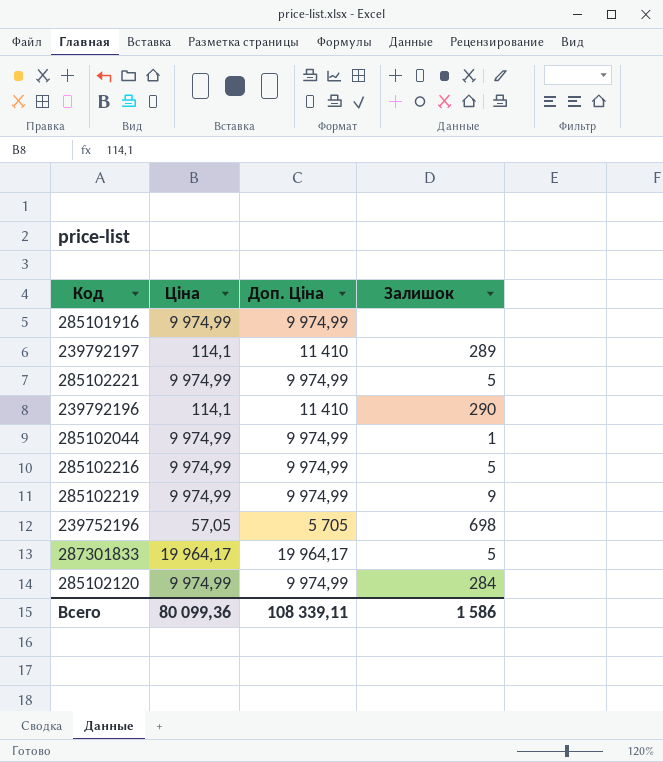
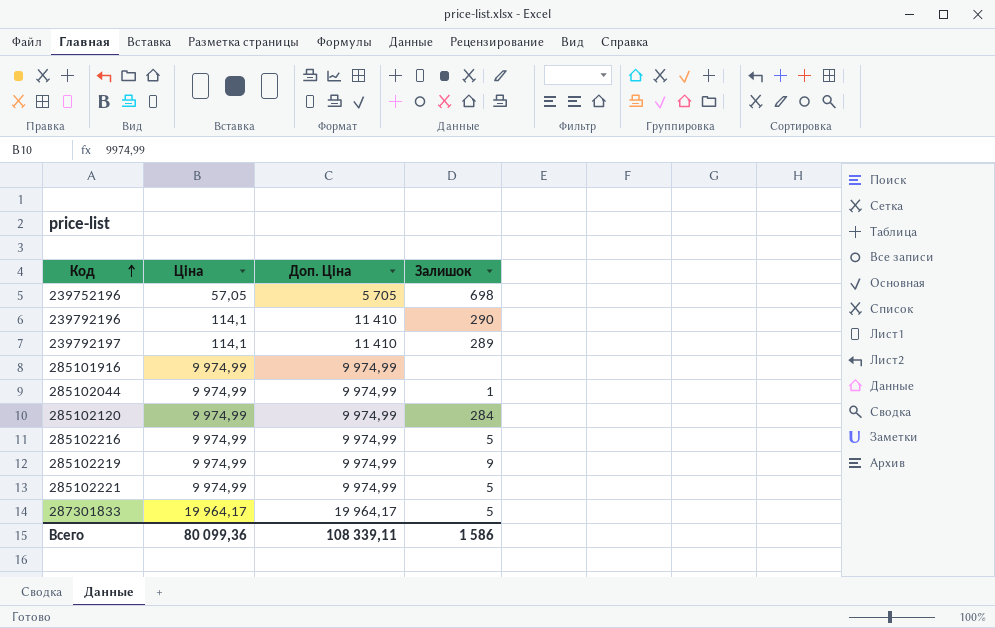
row order: none -> Код ascending

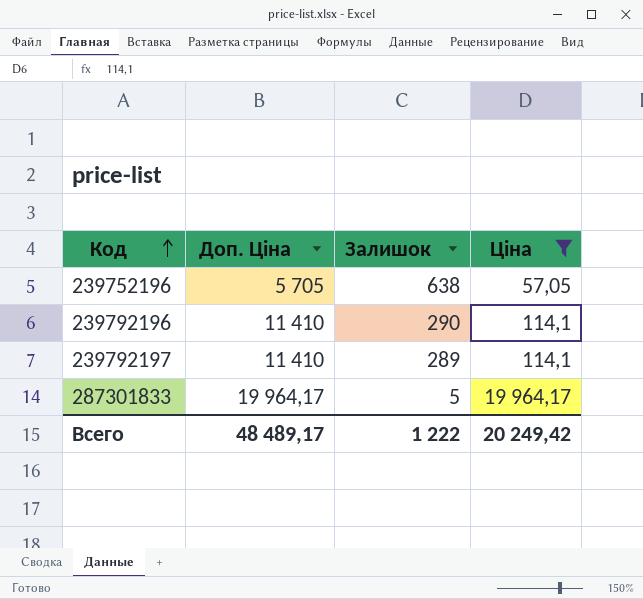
filter: none -> Ціна != 9 974,99
column Ціна | position: 2 -> 4
239752196 | Залишок: 698 -> 638
Всего | Доп. Ціна: 108 339,11 -> 48 489,17
Всего | Залишок: 1 586 -> 1 222
Всего | Ціна: 80 099,36 -> 20 249,42

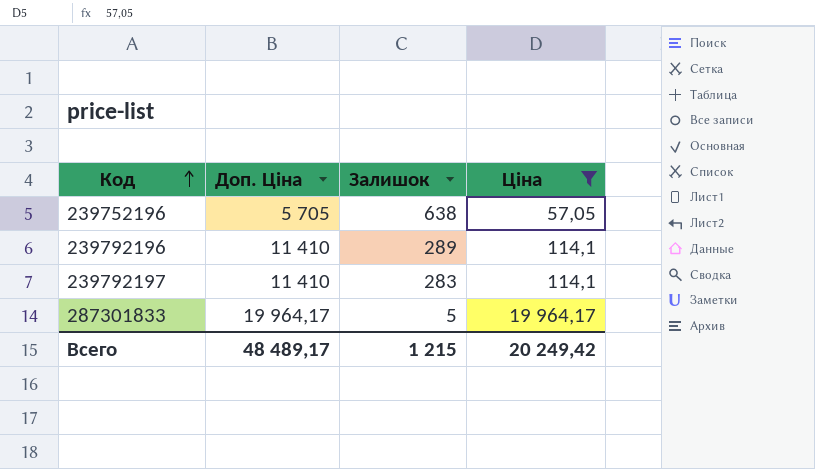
239792196 | Залишок: 290 -> 289
239792197 | Залишок: 289 -> 283
Всего | Залишок: 1 222 -> 1 215

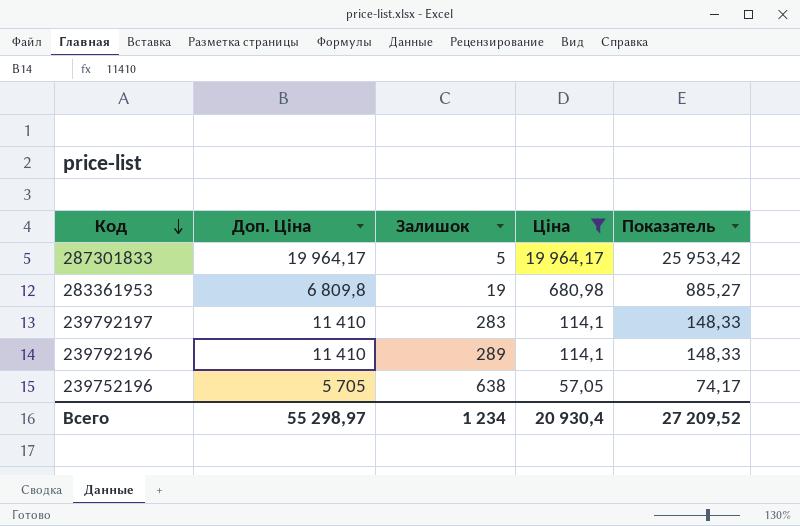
row order: Код ascending -> Код descending
column Показатель | formula: none -> [Ціна] * 1,3
row 283361953: none -> 6 809,8 | 19 | 680,98 | 885,27
Всего | Доп. Ціна: 48 489,17 -> 55 298,97
Всего | Залишок: 1 215 -> 1 234
Всего | Ціна: 20 249,42 -> 20 930,4

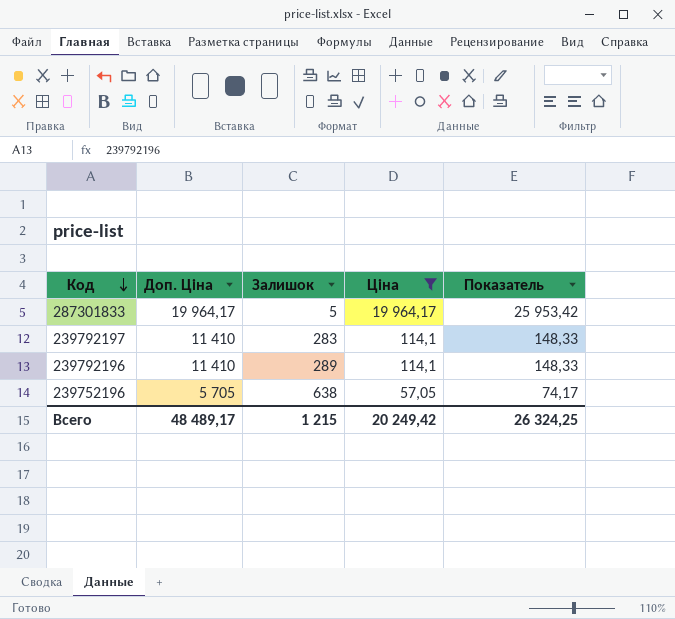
row 283361953: 6 809,8 | 19 | 680,98 | 885,27 -> none
Всего | Доп. Ціна: 55 298,97 -> 48 489,17
Всего | Залишок: 1 234 -> 1 215
Всего | Ціна: 20 930,4 -> 20 249,42
Всего | Показатель: 27 209,52 -> 26 324,25

